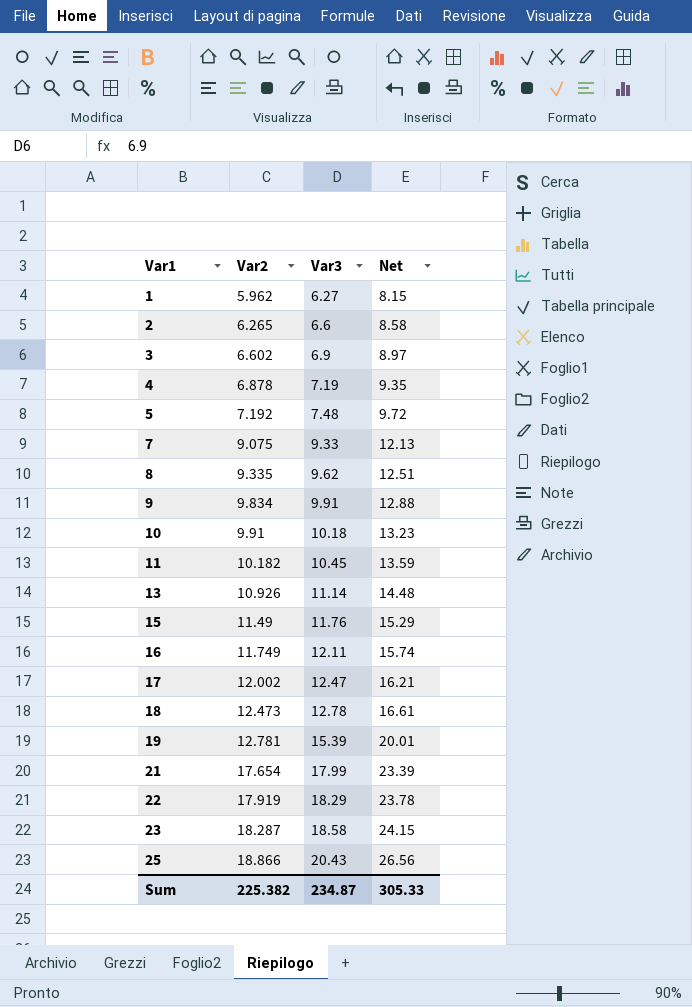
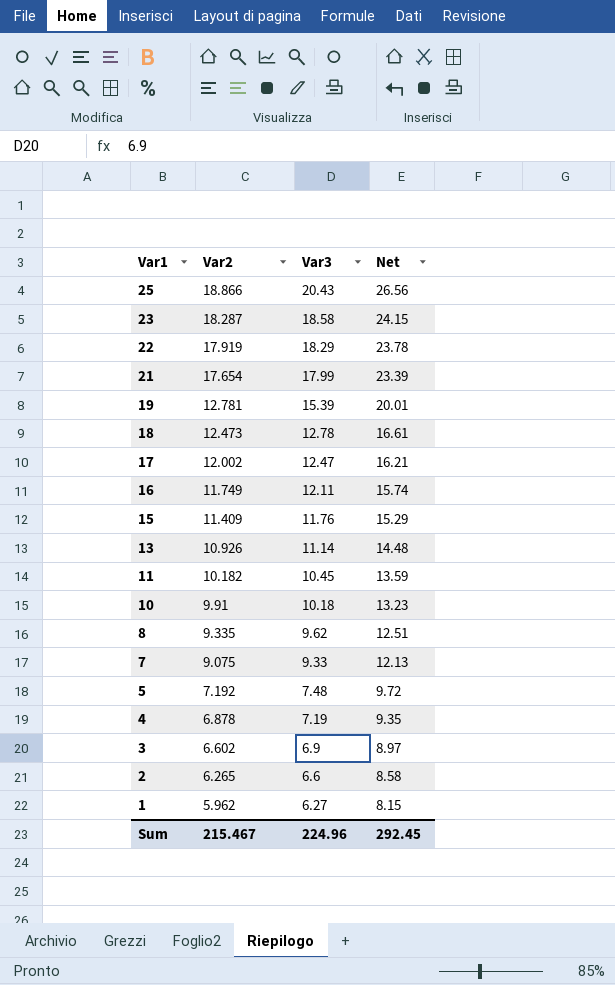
row order: Var1 ascending -> Var1 descending
row 9: 9.834 | 9.91 | 12.88 -> none
15 | Var2: 11.49 -> 11.409
Sum | Var2: 225.382 -> 215.467
Sum | Var3: 234.87 -> 224.96
Sum | Net: 305.33 -> 292.45

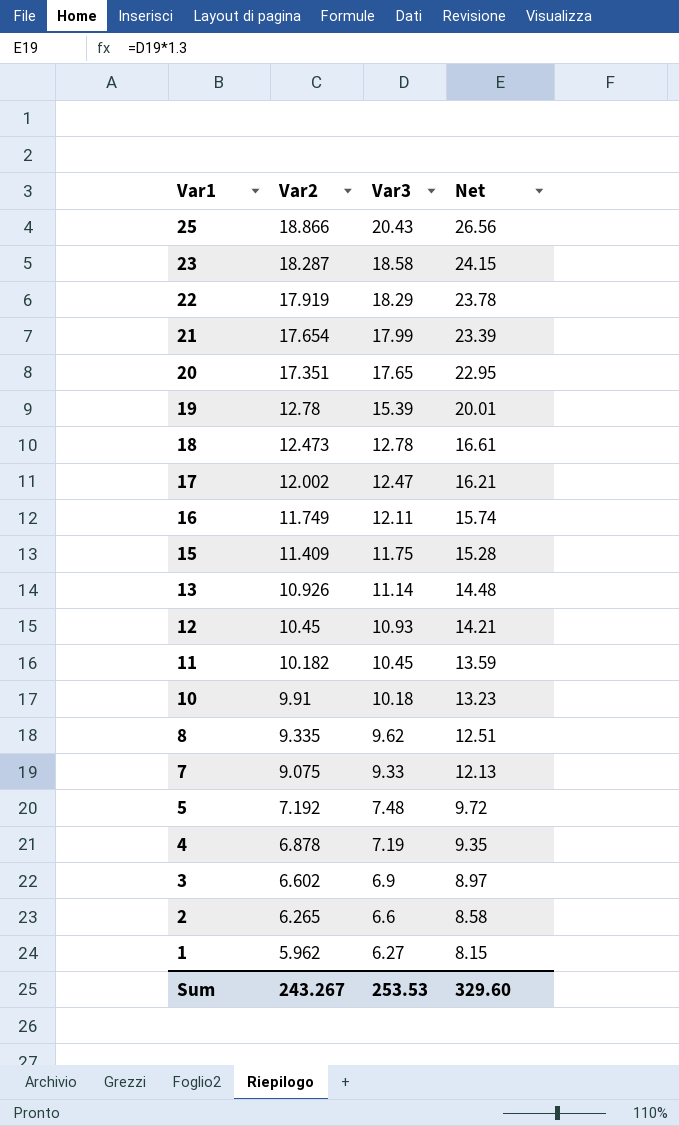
row 20: none -> 17.351 | 17.65 | 22.95
19 | Var2: 12.781 -> 12.78
15 | Var3: 11.76 -> 11.75
15 | Net: 15.29 -> 15.28
row 12: none -> 10.45 | 10.93 | 14.21
Sum | Var2: 215.467 -> 243.267
Sum | Var3: 224.96 -> 253.53
Sum | Net: 292.45 -> 329.60

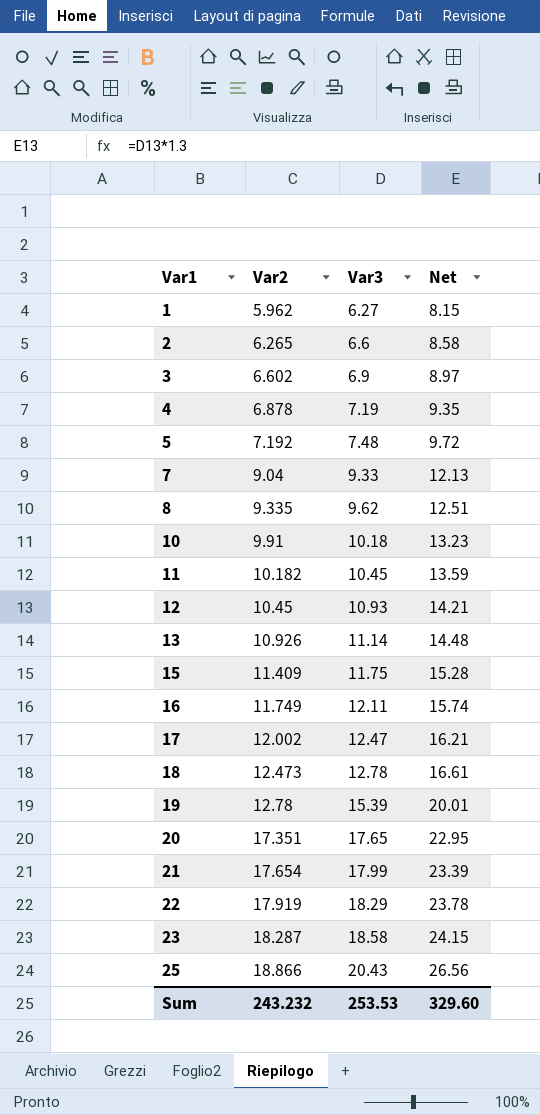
row order: Var1 descending -> Var1 ascending
7 | Var2: 9.075 -> 9.04
Sum | Var2: 243.267 -> 243.232

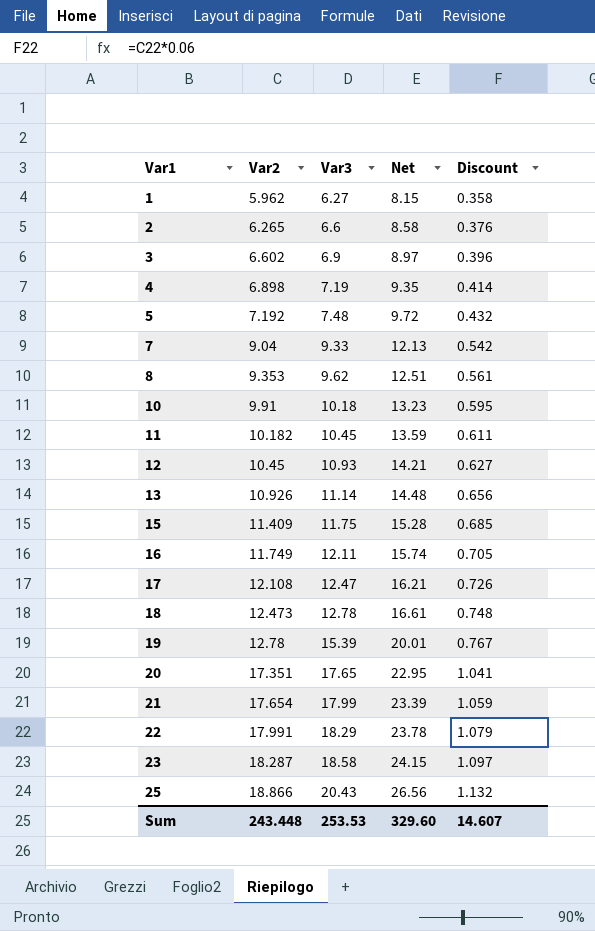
column Discount | formula: none -> [Var2] * 0.06
4 | Var2: 6.878 -> 6.898
8 | Var2: 9.335 -> 9.353
17 | Var2: 12.002 -> 12.108
22 | Var2: 17.919 -> 17.991
Sum | Var2: 243.232 -> 243.448

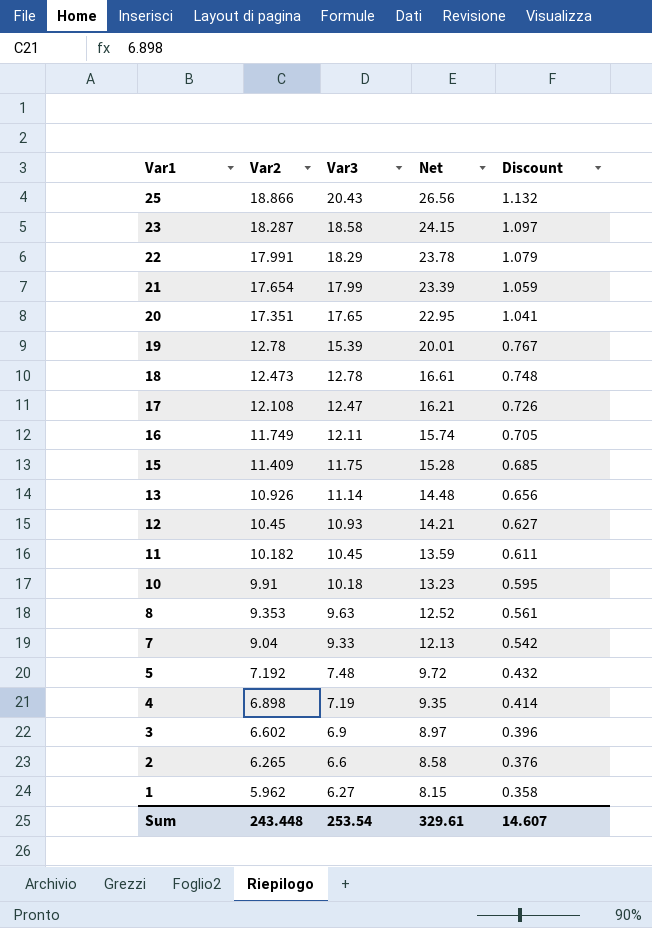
row order: Var1 ascending -> Var1 descending
8 | Var3: 9.62 -> 9.63
8 | Net: 12.51 -> 12.52
Sum | Var3: 253.53 -> 253.54
Sum | Net: 329.60 -> 329.61

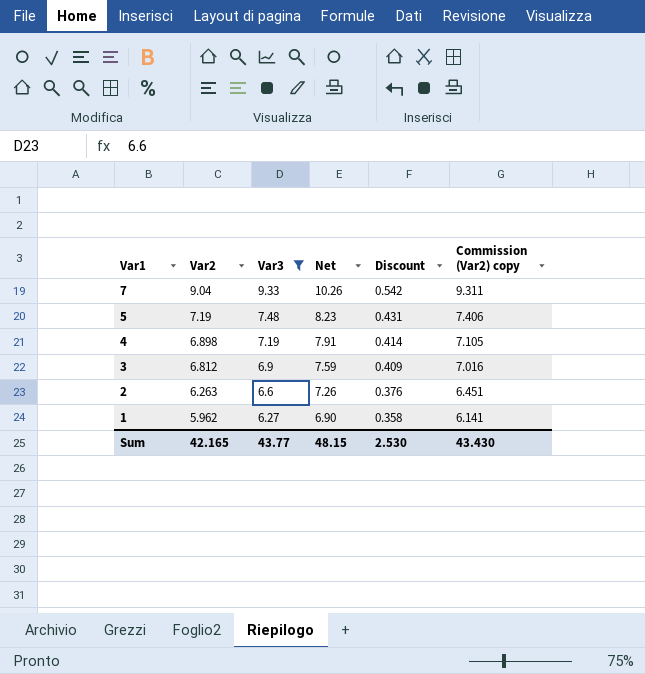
filter: none -> Var3 <= 9.33
column Net | formula: [Var3] * 1.3 -> [Var3] * 1.1
column Commission (Var2) copy | formula: none -> [Var2] * 1.03
5 | Var2: 7.192 -> 7.19
5 | Discount: 0.432 -> 0.431
3 | Var2: 6.602 -> 6.812
3 | Discount: 0.396 -> 0.409
2 | Var2: 6.265 -> 6.263
Sum | Var2: 243.448 -> 42.165
Sum | Var3: 253.54 -> 43.77
Sum | Net: 329.61 -> 48.15
Sum | Discount: 14.607 -> 2.530

